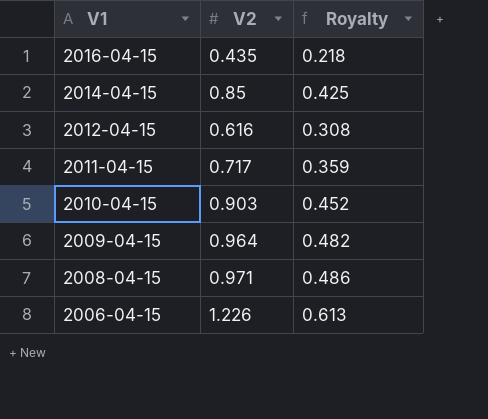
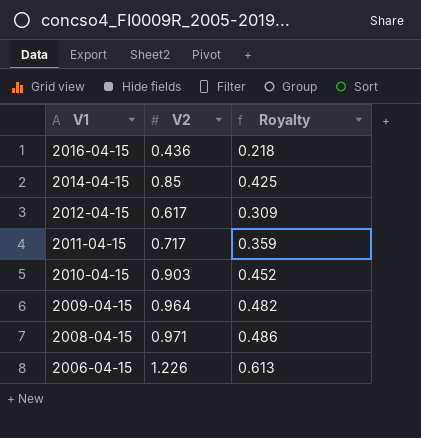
2016-04-15 | V2: 0.435 -> 0.436
2012-04-15 | V2: 0.616 -> 0.617
2012-04-15 | Royalty: 0.308 -> 0.309

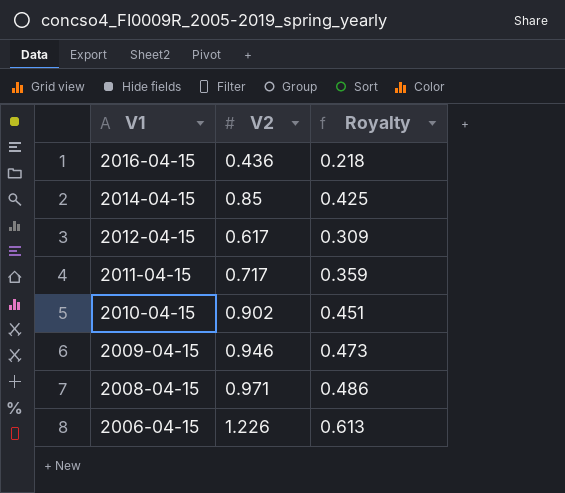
2010-04-15 | V2: 0.903 -> 0.902
2010-04-15 | Royalty: 0.452 -> 0.451
2009-04-15 | V2: 0.964 -> 0.946
2009-04-15 | Royalty: 0.482 -> 0.473

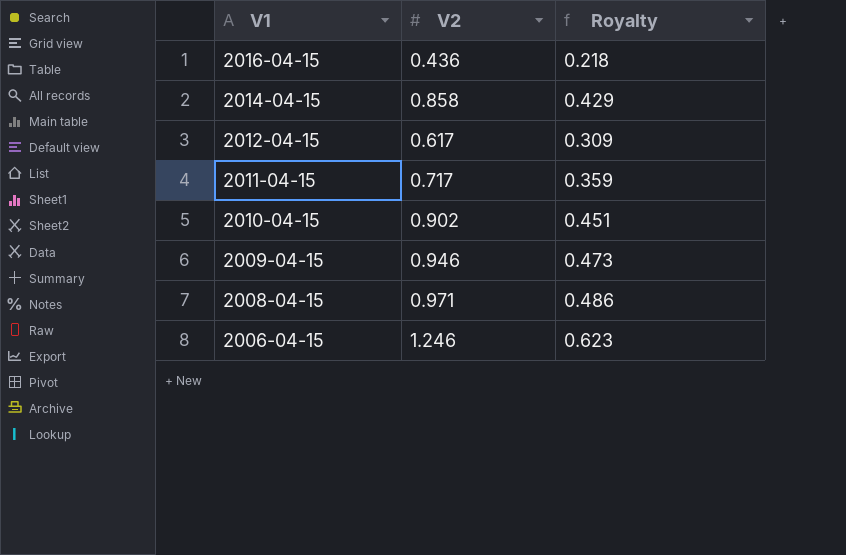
2014-04-15 | V2: 0.85 -> 0.858
2014-04-15 | Royalty: 0.425 -> 0.429
2006-04-15 | V2: 1.226 -> 1.246
2006-04-15 | Royalty: 0.613 -> 0.623

